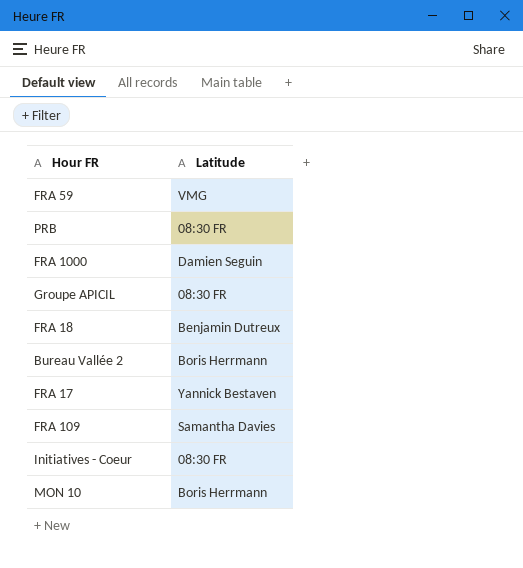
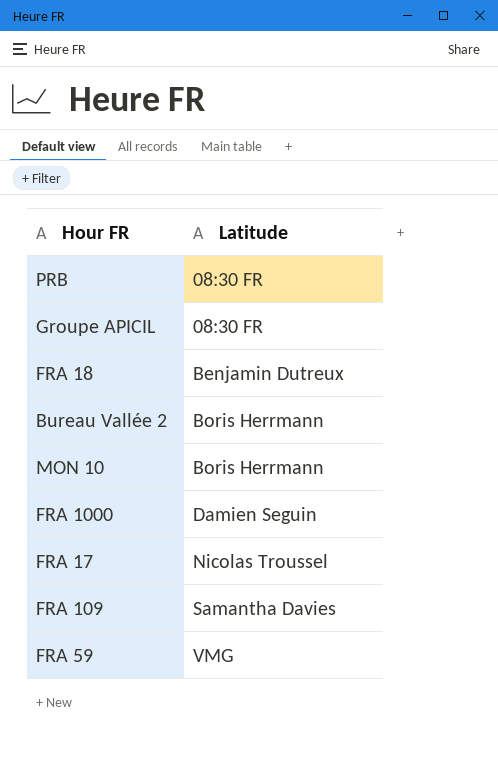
row order: none -> Latitude ascending
row Initiatives - Coeur: 08:30 FR -> none
FRA 17 | Latitude: Yannick Bestaven -> Nicolas Troussel

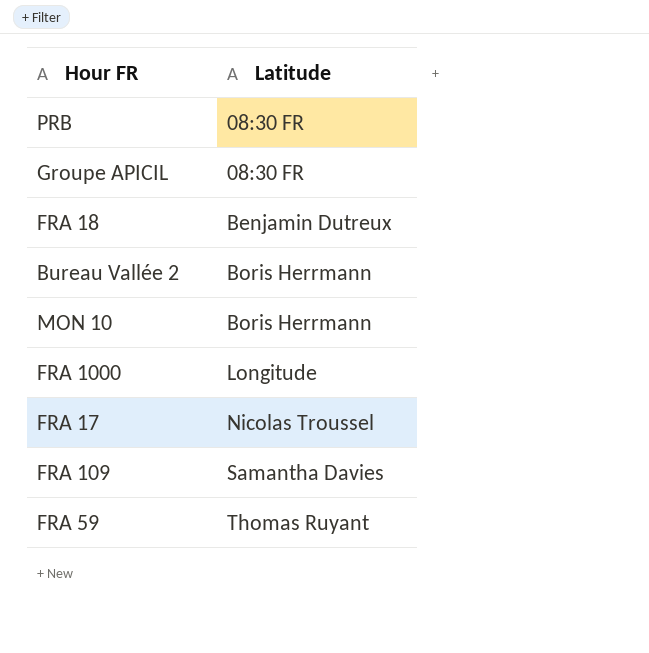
FRA 1000 | Latitude: Damien Seguin -> Longitude
FRA 59 | Latitude: VMG -> Thomas Ruyant

